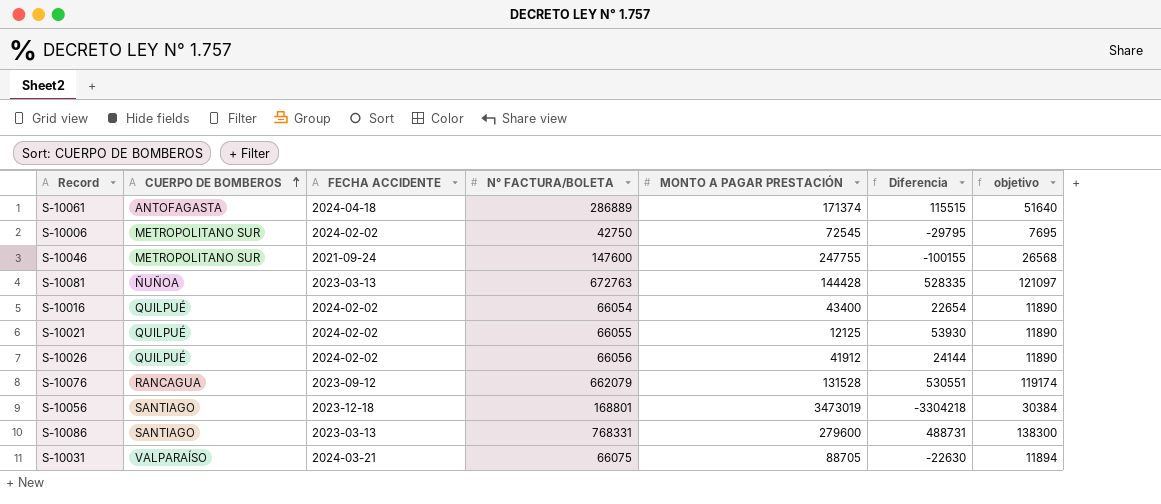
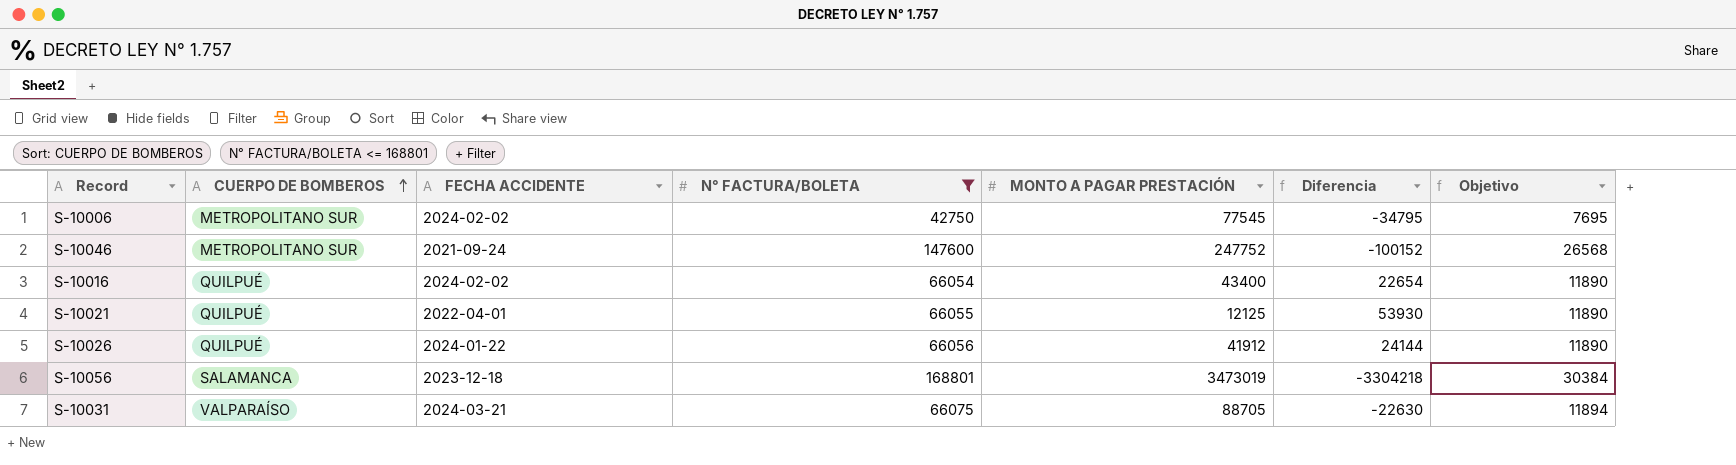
filter: none -> N° FACTURA/BOLETA <= 168801
column name: objetivo -> Objetivo
S-10006 | MONTO A PAGAR PRESTACIÓN: 72545 -> 77545
S-10006 | Diferencia: -29795 -> -34795
S-10046 | MONTO A PAGAR PRESTACIÓN: 247755 -> 247752
S-10046 | Diferencia: -100155 -> -100152
S-10021 | FECHA ACCIDENTE: 2024-02-02 -> 2022-04-01
S-10026 | FECHA ACCIDENTE: 2024-02-02 -> 2024-01-22
S-10056 | CUERPO DE BOMBEROS: SANTIAGO -> SALAMANCA

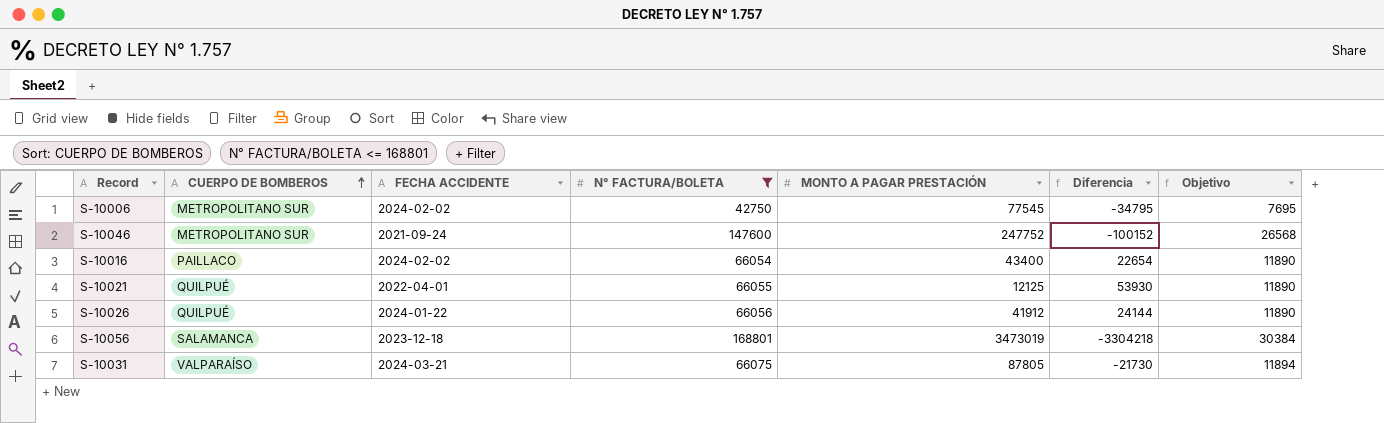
S-10016 | CUERPO DE BOMBEROS: QUILPUÉ -> PAILLACO
S-10031 | MONTO A PAGAR PRESTACIÓN: 88705 -> 87805
S-10031 | Diferencia: -22630 -> -21730

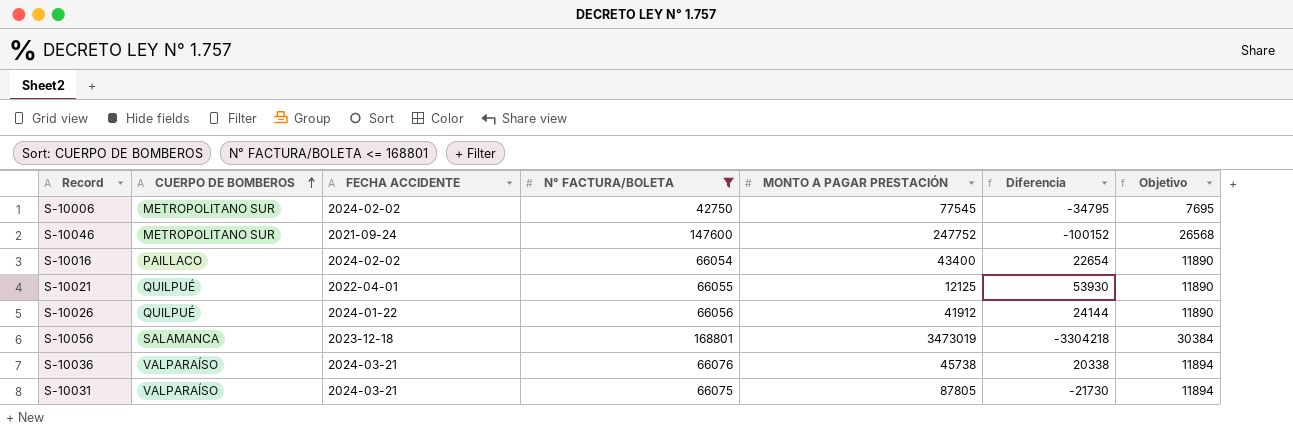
row S-10036: none -> VALPARAÍSO | 2024-03-21 | 66076 | 45738 | 20338 | 11894

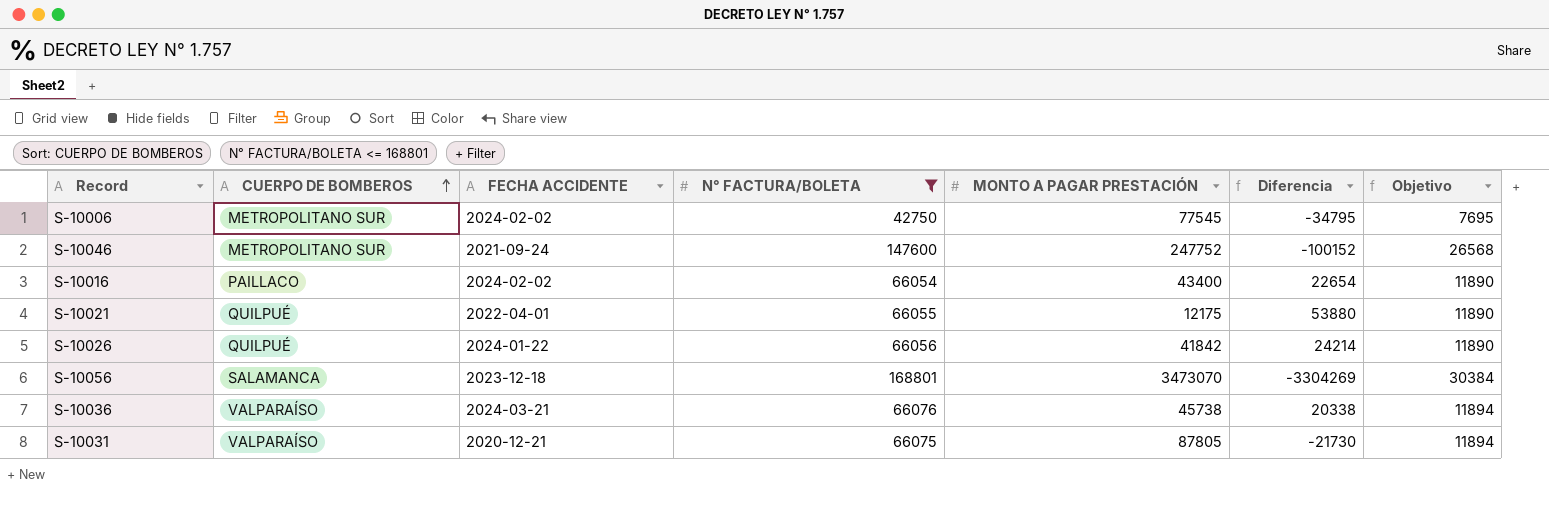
S-10021 | MONTO A PAGAR PRESTACIÓN: 12125 -> 12175
S-10021 | Diferencia: 53930 -> 53880
S-10026 | MONTO A PAGAR PRESTACIÓN: 41912 -> 41842
S-10026 | Diferencia: 24144 -> 24214
S-10056 | MONTO A PAGAR PRESTACIÓN: 3473019 -> 3473070
S-10056 | Diferencia: -3304218 -> -3304269
S-10031 | FECHA ACCIDENTE: 2024-03-21 -> 2020-12-21

